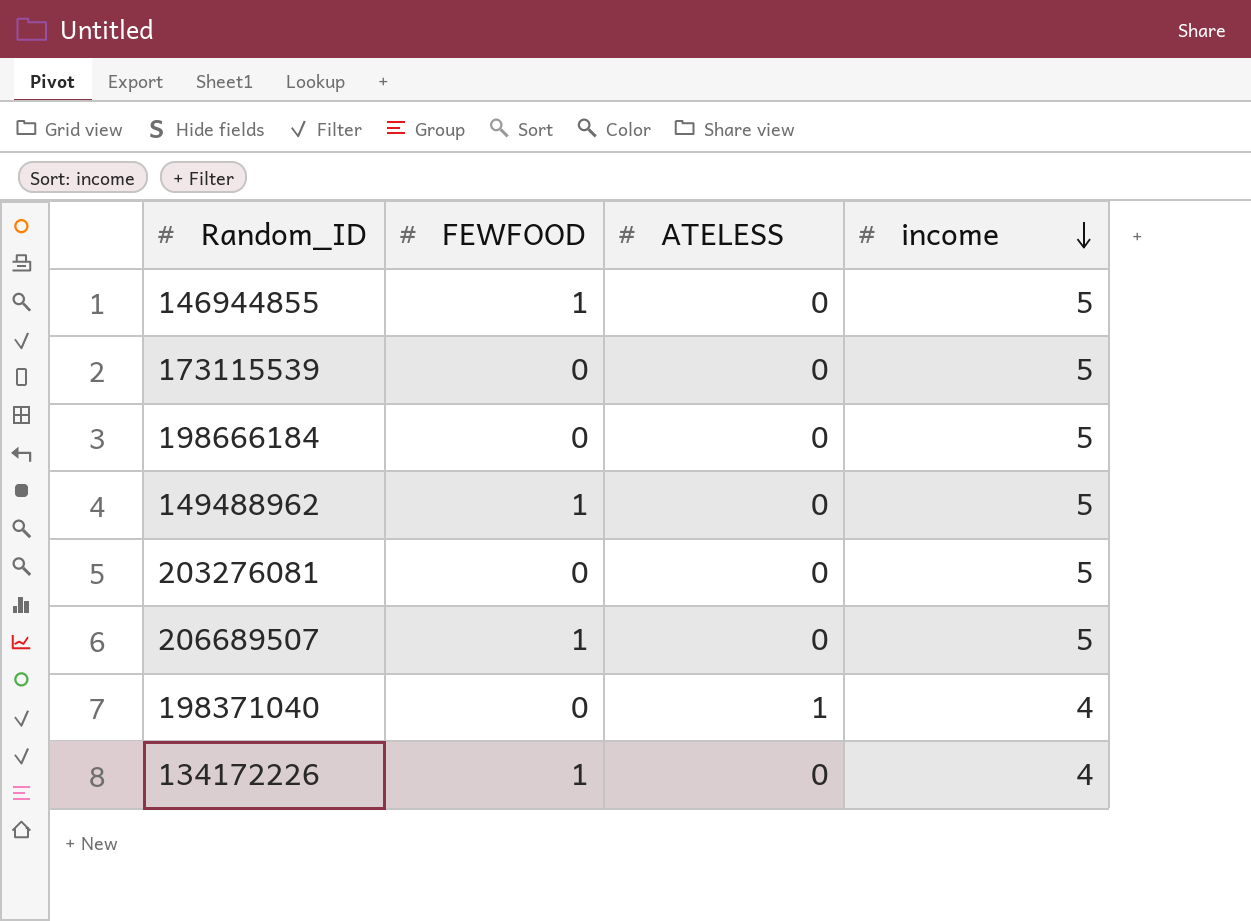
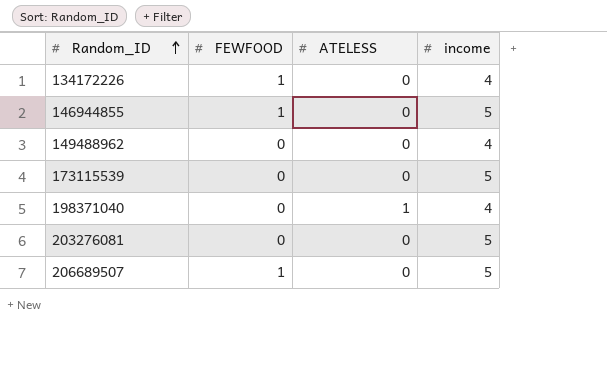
row order: income descending -> Random_ID ascending
row 198666184: 0 | 0 | 5 -> none
149488962 | FEWFOOD: 1 -> 0
149488962 | income: 5 -> 4

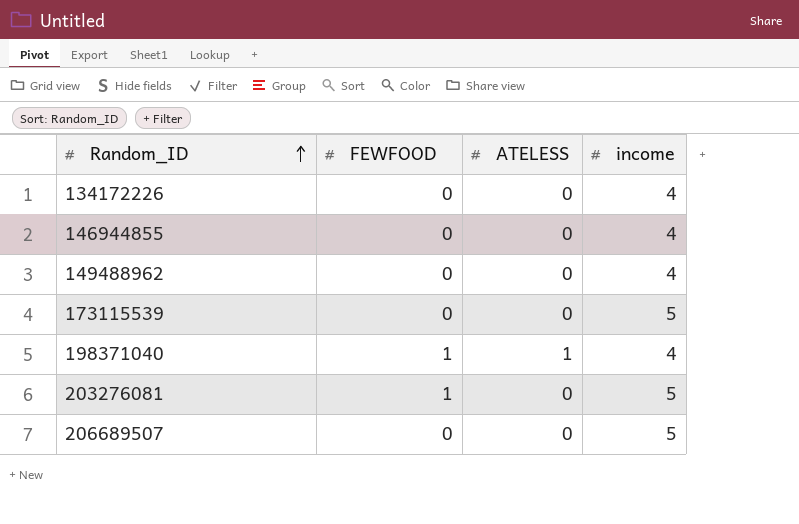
134172226 | FEWFOOD: 1 -> 0
146944855 | FEWFOOD: 1 -> 0
146944855 | income: 5 -> 4
198371040 | FEWFOOD: 0 -> 1
203276081 | FEWFOOD: 0 -> 1
206689507 | FEWFOOD: 1 -> 0

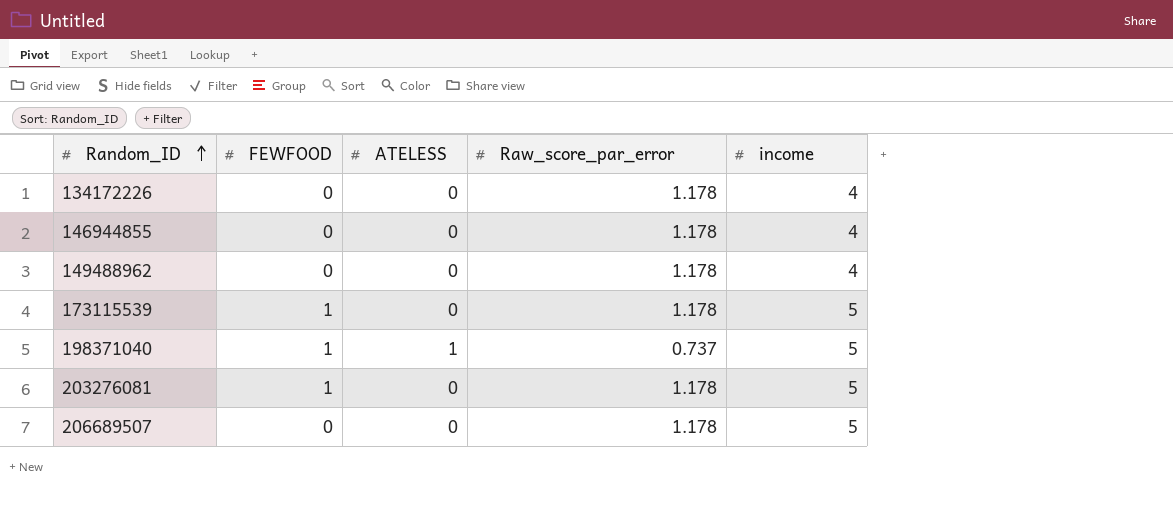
column Raw_score_par_error | position: none -> 4
173115539 | FEWFOOD: 0 -> 1
198371040 | income: 4 -> 5

